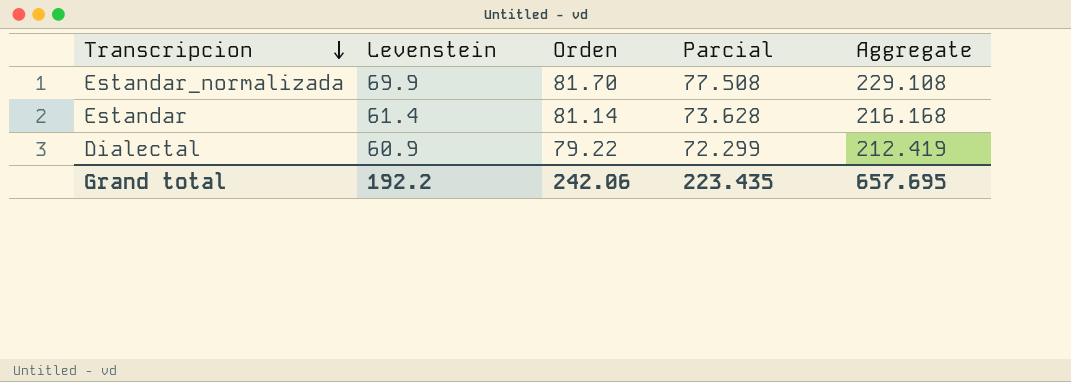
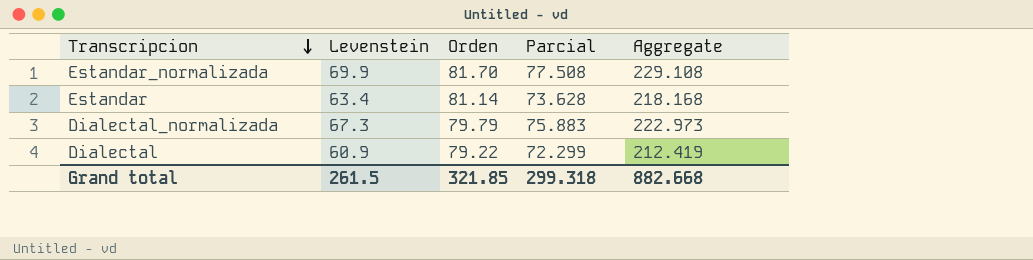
Estandar | Levenstein: 61.4 -> 63.4
Estandar | Aggregate: 216.168 -> 218.168
row Dialectal_normalizada: none -> 67.3 | 79.79 | 75.883 | 222.973
Grand total | Levenstein: 192.2 -> 261.5
Grand total | Orden: 242.06 -> 321.85
Grand total | Parcial: 223.435 -> 299.318
Grand total | Aggregate: 657.695 -> 882.668

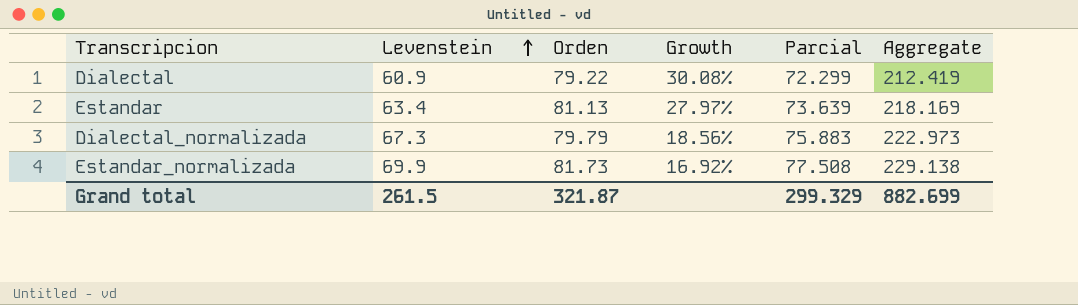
row order: Transcripcion descending -> Levenstein ascending
column Growth | formula: none -> ([Orden] - [Levenstein]) / [Levenstein]
Estandar | Orden: 81.14 -> 81.13
Estandar | Parcial: 73.628 -> 73.639
Estandar | Aggregate: 218.168 -> 218.169
Estandar_normalizada | Orden: 81.70 -> 81.73
Estandar_normalizada | Aggregate: 229.108 -> 229.138
Grand total | Orden: 321.85 -> 321.87
Grand total | Parcial: 299.318 -> 299.329
Grand total | Aggregate: 882.668 -> 882.699

